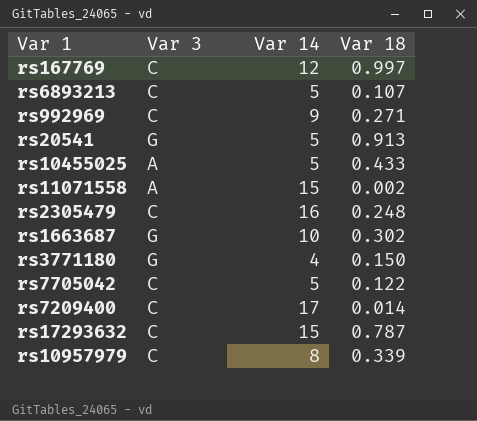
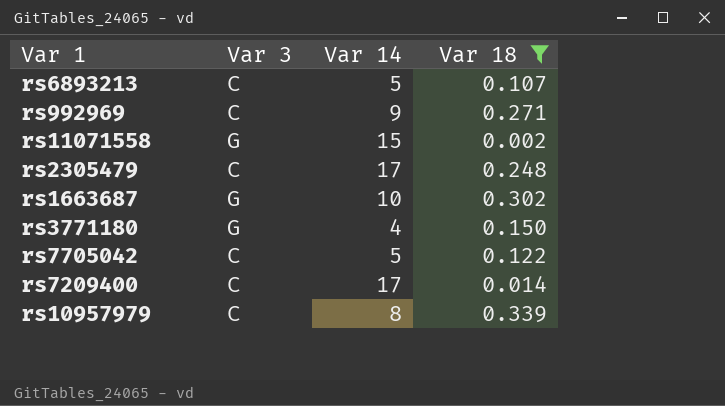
filter: none -> Var 18 <= 0.339
rs11071558 | Var 3: A -> G
rs2305479 | Var 14: 16 -> 17

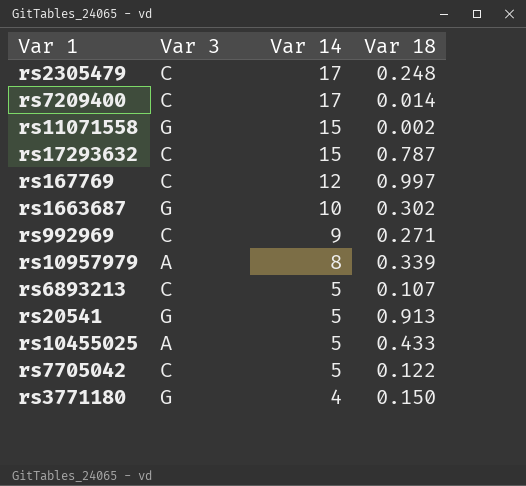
filter: Var 18 <= 0.339 -> none
row order: none -> Var 14 descending
rs10957979 | Var 3: C -> A

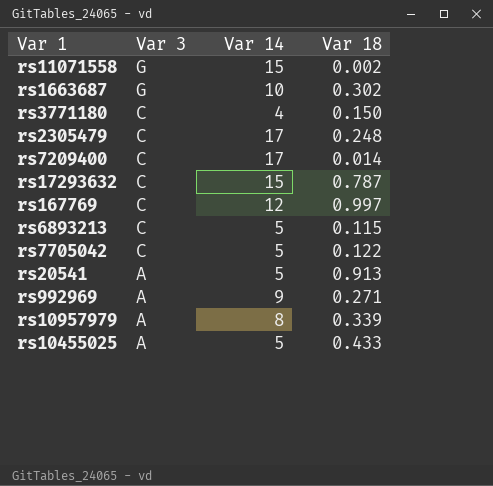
row order: Var 14 descending -> Var 3 descending
rs3771180 | Var 3: G -> C
rs6893213 | Var 18: 0.107 -> 0.115
rs20541 | Var 3: G -> A
rs992969 | Var 3: C -> A

